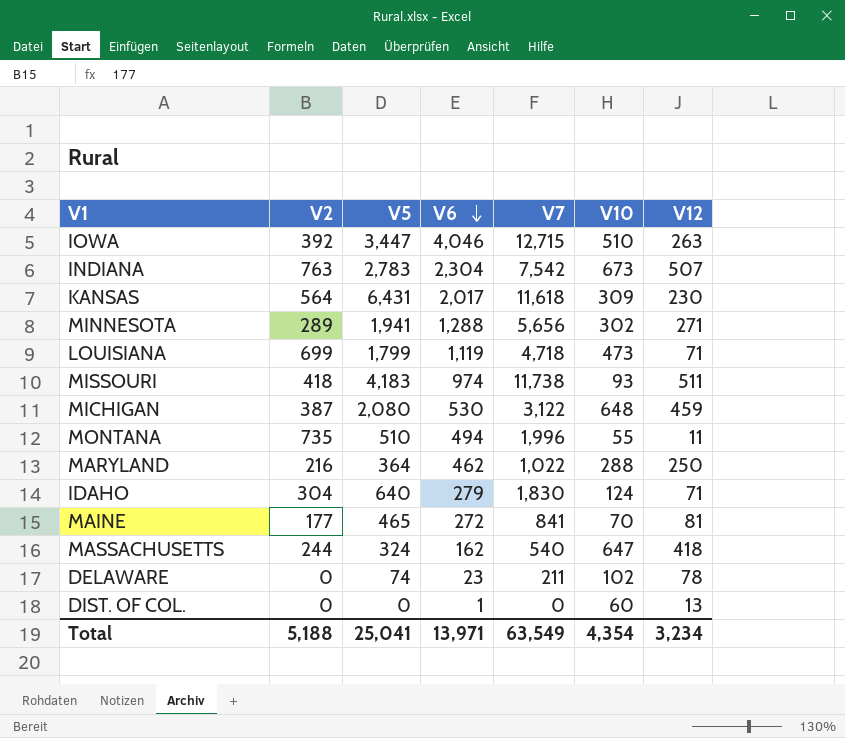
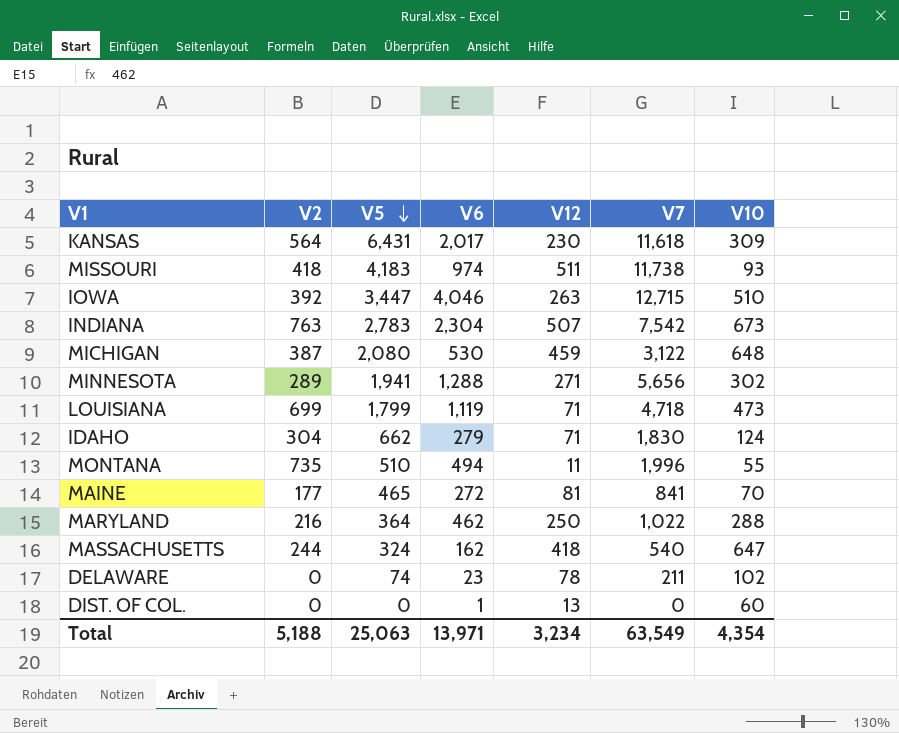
row order: V6 descending -> V5 descending
column V12 | position: 7 -> 5
IDAHO | V5: 640 -> 662
Total | V5: 25,041 -> 25,063

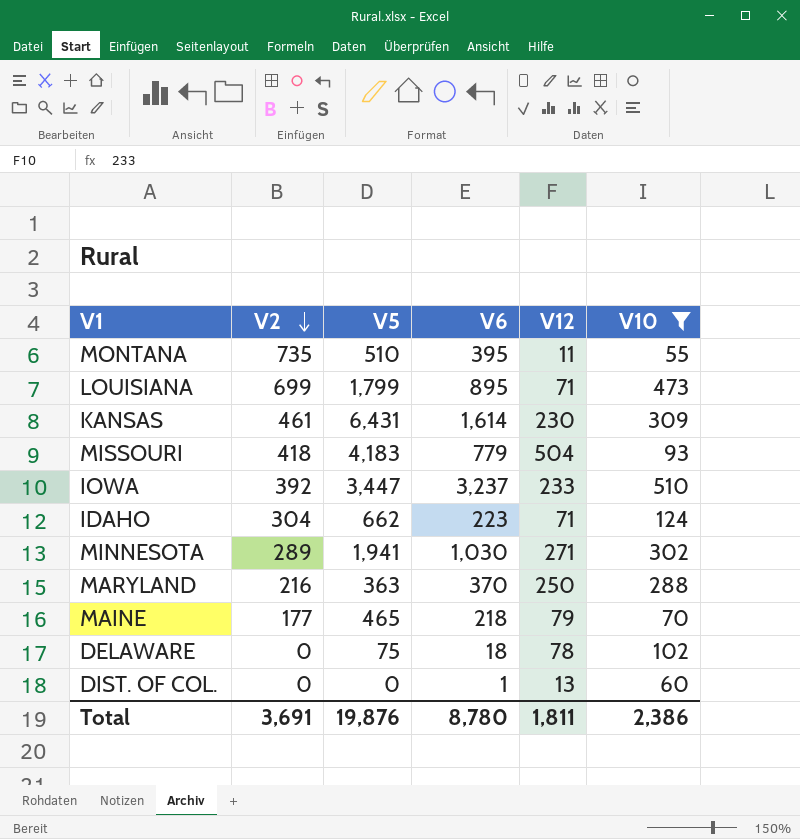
filter: none -> V10 <= 510
row order: V5 descending -> V2 descending
column V7 | position: 6 -> none
MONTANA | V6: 494 -> 395
LOUISIANA | V6: 1,119 -> 895
KANSAS | V2: 564 -> 461
KANSAS | V6: 2,017 -> 1,614
MISSOURI | V6: 974 -> 779
MISSOURI | V12: 511 -> 504
IOWA | V6: 4,046 -> 3,237
IOWA | V12: 263 -> 233
IDAHO | V6: 279 -> 223
MINNESOTA | V6: 1,288 -> 1,030
MARYLAND | V5: 364 -> 363
MARYLAND | V6: 462 -> 370
MAINE | V6: 272 -> 218
MAINE | V12: 81 -> 79
DELAWARE | V5: 74 -> 75
DELAWARE | V6: 23 -> 18
Total | V2: 5,188 -> 3,691
Total | V5: 25,063 -> 19,876
Total | V6: 13,971 -> 8,780
Total | V12: 3,234 -> 1,811
Total | V10: 4,354 -> 2,386

